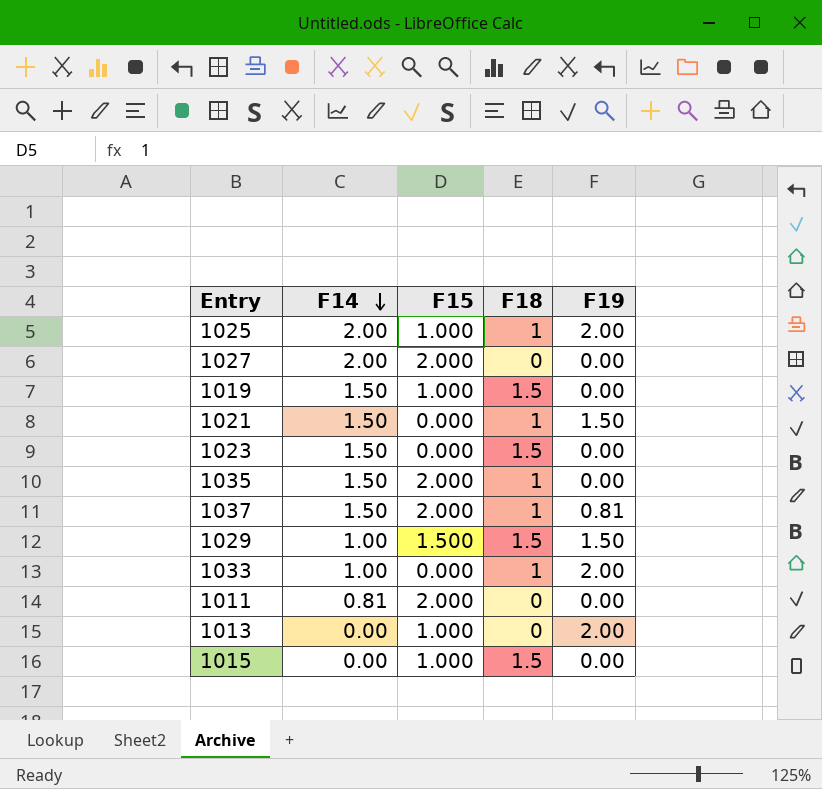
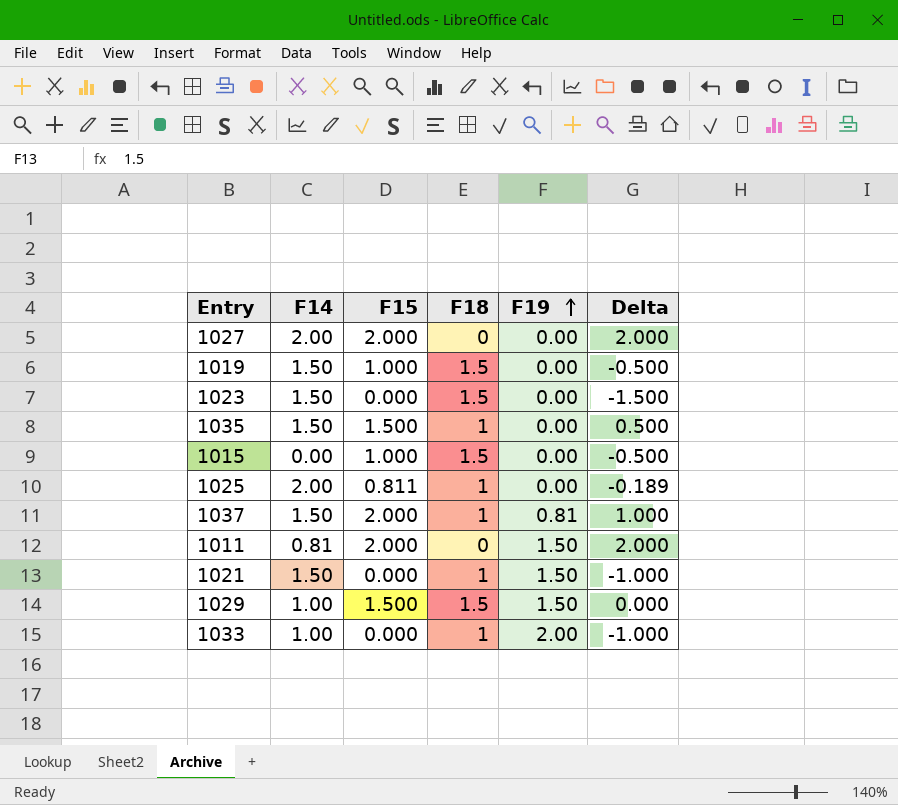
row order: F14 descending -> F19 ascending
column Delta | formula: none -> [F15] - [F18]
row 1013: 0.00 | 1.000 | 0 | 2.00 -> none
1035 | F15: 2.000 -> 1.500
1025 | F15: 1.000 -> 0.811
1025 | F19: 2.00 -> 0.00
1011 | F19: 0.00 -> 1.50

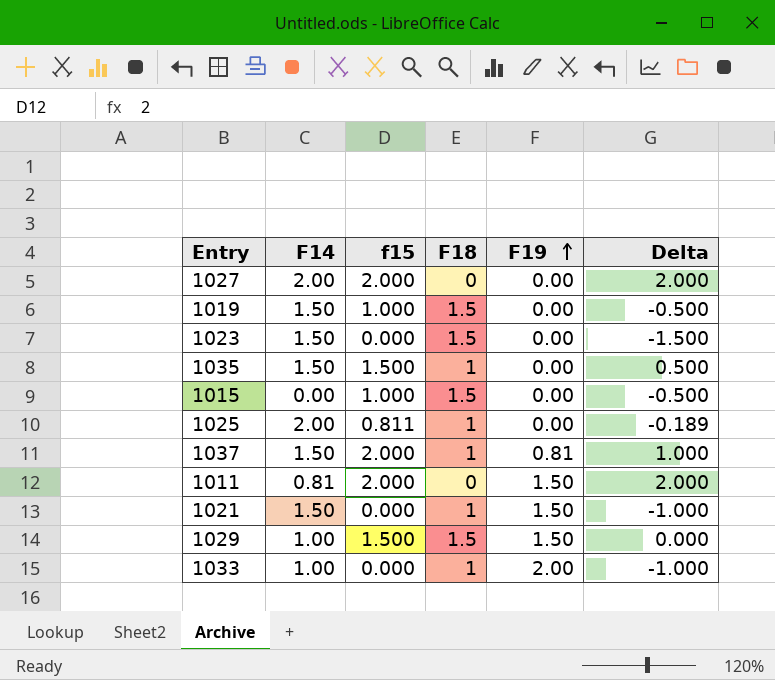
column name: F15 -> f15

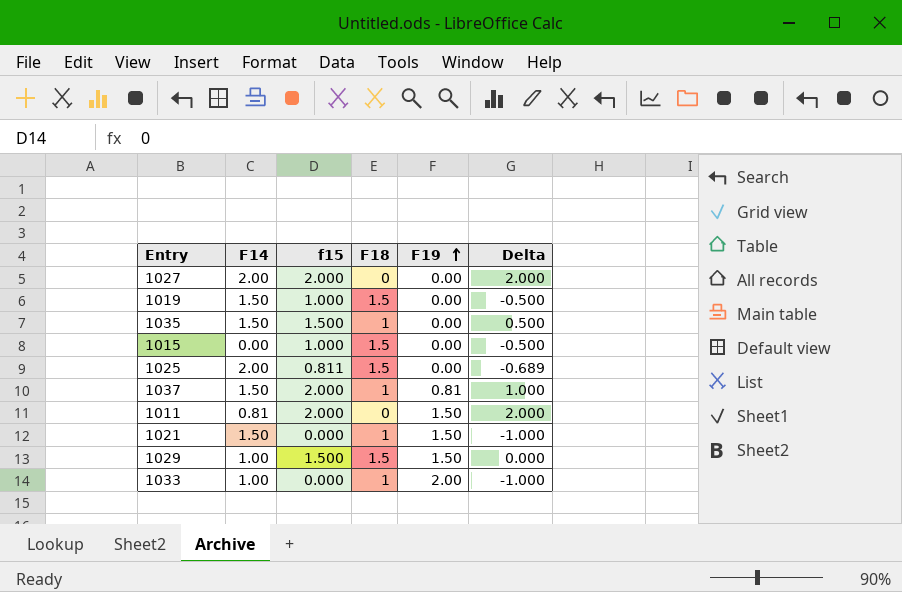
row 1023: 1.50 | 0.000 | 1.5 | 0.00 | -1.500 -> none
1025 | F18: 1 -> 1.5
1025 | Delta: -0.189 -> -0.689

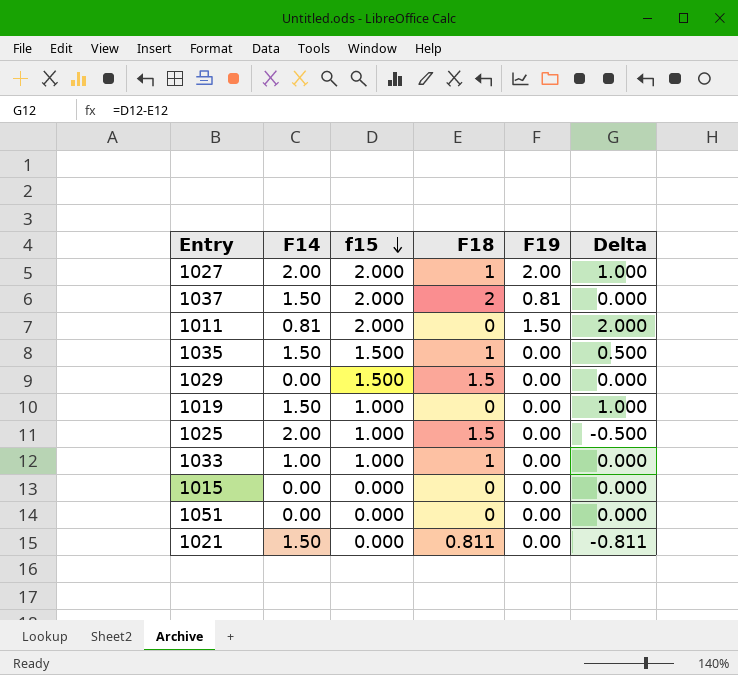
row order: F19 ascending -> f15 descending
1027 | F18: 0 -> 1
1027 | F19: 0.00 -> 2.00
1027 | Delta: 2.000 -> 1.000
1037 | F18: 1 -> 2
1037 | Delta: 1.000 -> 0.000
1029 | F14: 1.00 -> 0.00
1029 | F19: 1.50 -> 0.00
1019 | F18: 1.5 -> 0
1019 | Delta: -0.500 -> 1.000
1025 | f15: 0.811 -> 1.000
1025 | Delta: -0.689 -> -0.500
1033 | f15: 0.000 -> 1.000
1033 | F19: 2.00 -> 0.00
1033 | Delta: -1.000 -> 0.000
1015 | f15: 1.000 -> 0.000
1015 | F18: 1.5 -> 0
1015 | Delta: -0.500 -> 0.000
row 1051: none -> 0.00 | 0.000 | 0 | 0.00 | 0.000
1021 | F18: 1 -> 0.811
1021 | F19: 1.50 -> 0.00
1021 | Delta: -1.000 -> -0.811

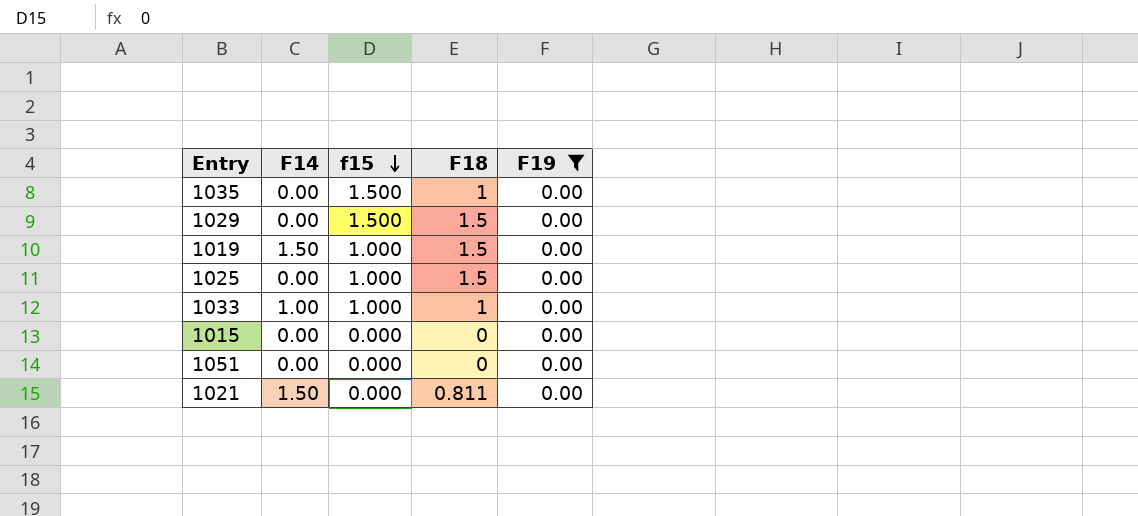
filter: none -> F19 = 0.00
column Delta | formula: [f15] - [F18] -> none
1035 | F14: 1.50 -> 0.00
1019 | F18: 0 -> 1.5
1025 | F14: 2.00 -> 0.00

